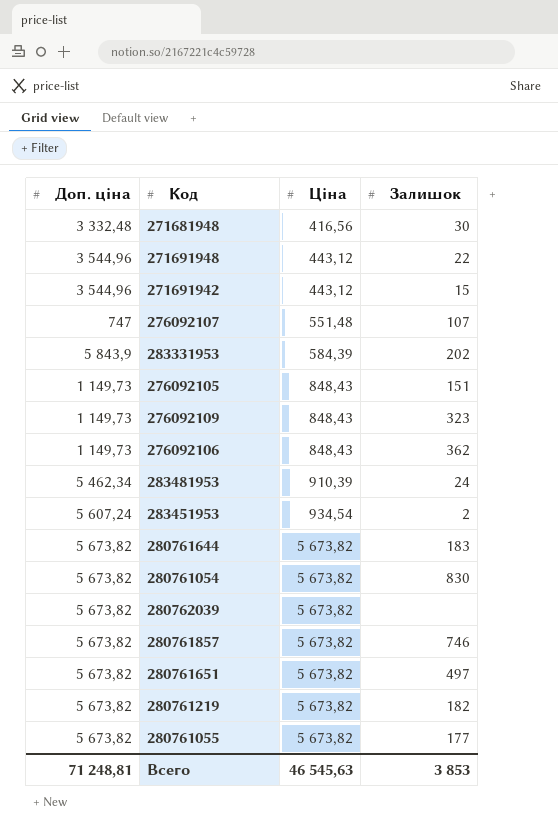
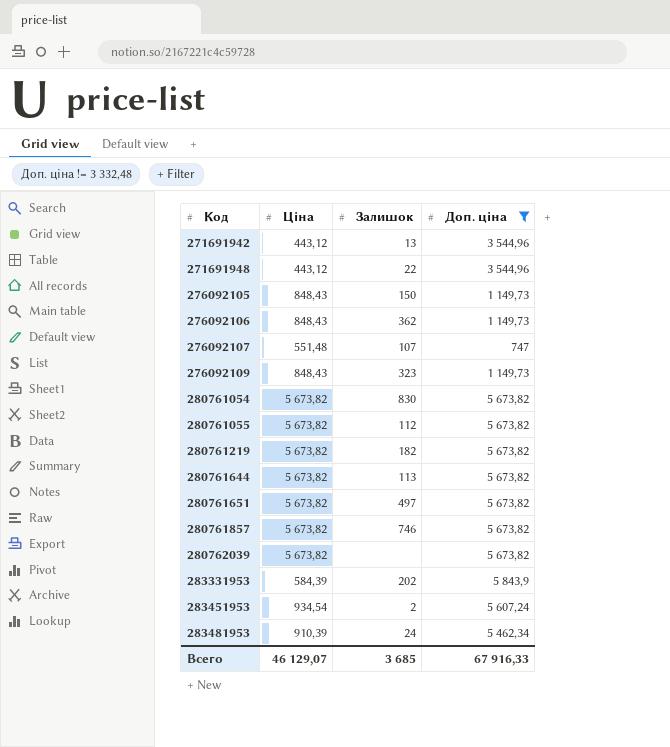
filter: none -> Доп. ціна != 3 332,48
row order: Ціна ascending -> Код ascending
column Доп. ціна | position: 1 -> 4
271691942 | Залишок: 15 -> 13
276092105 | Залишок: 151 -> 150
280761055 | Залишок: 177 -> 112
280761644 | Залишок: 183 -> 113
Всего | Ціна: 46 545,63 -> 46 129,07
Всего | Залишок: 3 853 -> 3 685
Всего | Доп. ціна: 71 248,81 -> 67 916,33

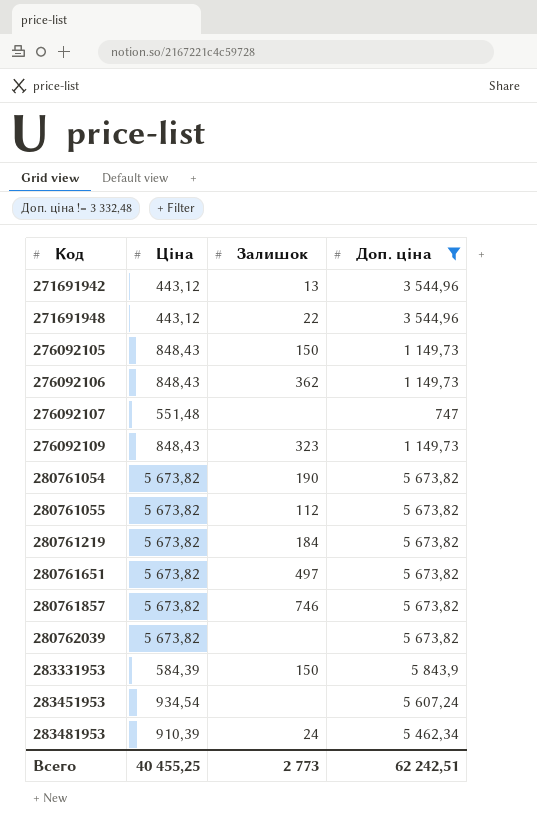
row 280761644: 5 673,82 | 113 | 5 673,82 -> none
276092107 | Залишок: 107 -> none
280761054 | Залишок: 830 -> 190
280761219 | Залишок: 182 -> 184
283331953 | Залишок: 202 -> 150
283451953 | Залишок: 2 -> none
Всего | Ціна: 46 129,07 -> 40 455,25
Всего | Залишок: 3 685 -> 2 773
Всего | Доп. ціна: 67 916,33 -> 62 242,51

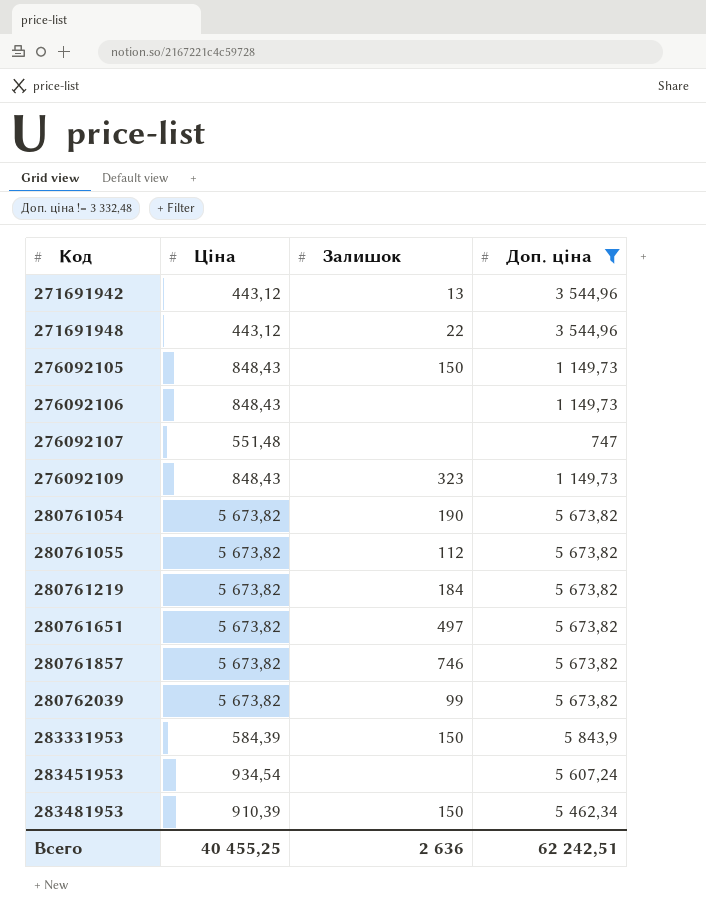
276092106 | Залишок: 362 -> none
280762039 | Залишок: none -> 99
283481953 | Залишок: 24 -> 150
Всего | Залишок: 2 773 -> 2 636

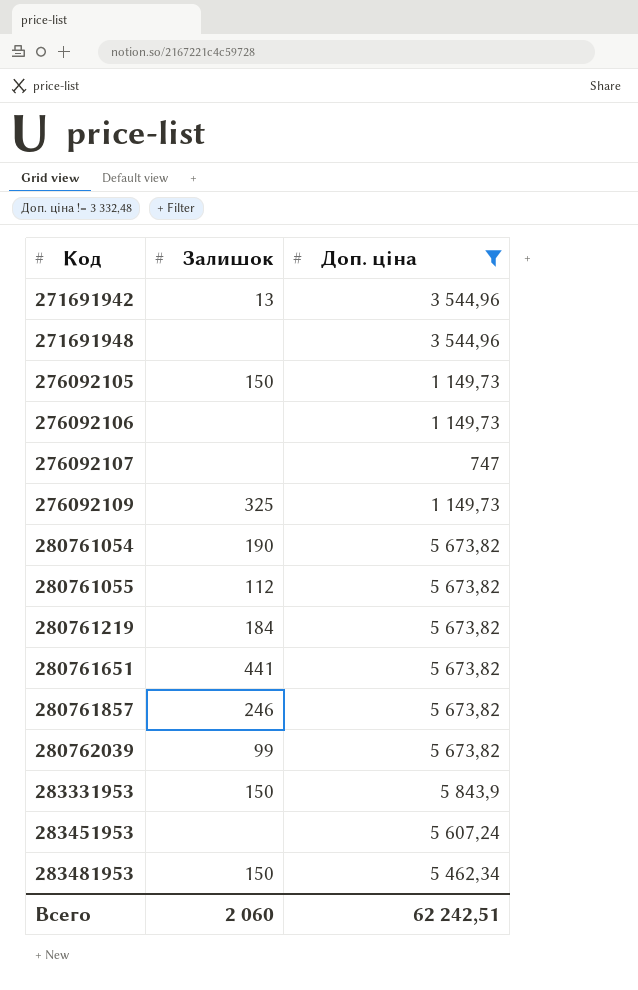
column Ціна | position: 2 -> none
271691948 | Залишок: 22 -> none
276092109 | Залишок: 323 -> 325
280761651 | Залишок: 497 -> 441
280761857 | Залишок: 746 -> 246
Всего | Залишок: 2 636 -> 2 060

